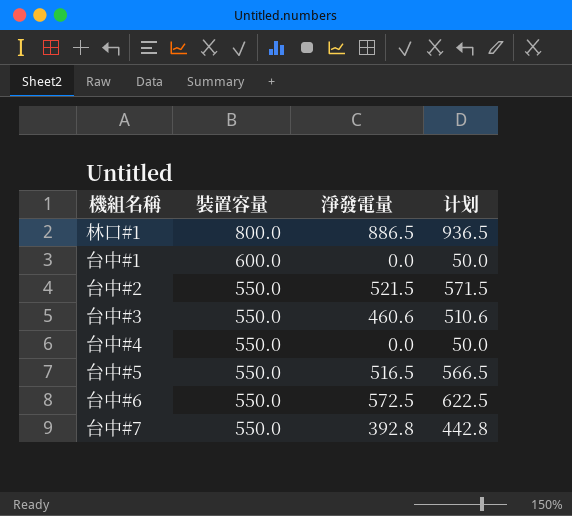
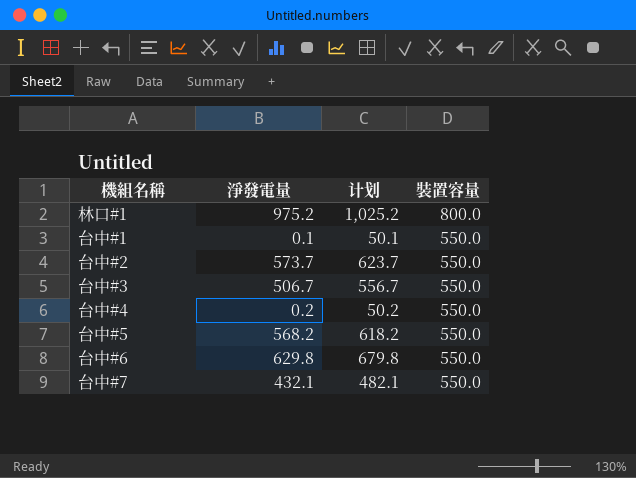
column 裝置容量 | position: 2 -> 4
林口#1 | 淨發電量: 886.5 -> 975.2
林口#1 | 计划: 936.5 -> 1,025.2
台中#1 | 淨發電量: 0.0 -> 0.1
台中#1 | 计划: 50.0 -> 50.1
台中#1 | 裝置容量: 600.0 -> 550.0
台中#2 | 淨發電量: 521.5 -> 573.7
台中#2 | 计划: 571.5 -> 623.7
台中#3 | 淨發電量: 460.6 -> 506.7
台中#3 | 计划: 510.6 -> 556.7
台中#4 | 淨發電量: 0.0 -> 0.2
台中#4 | 计划: 50.0 -> 50.2
台中#5 | 淨發電量: 516.5 -> 568.2
台中#5 | 计划: 566.5 -> 618.2
台中#6 | 淨發電量: 572.5 -> 629.8
台中#6 | 计划: 622.5 -> 679.8
台中#7 | 淨發電量: 392.8 -> 432.1
台中#7 | 计划: 442.8 -> 482.1

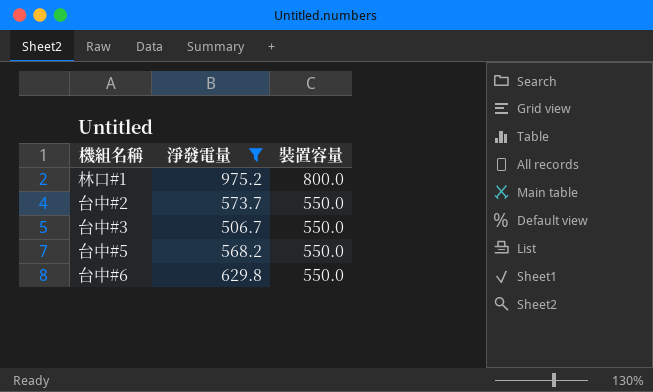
filter: none -> 淨發電量 >= 506.7
column 计划 | formula: [淨發電量] + 50 -> none

